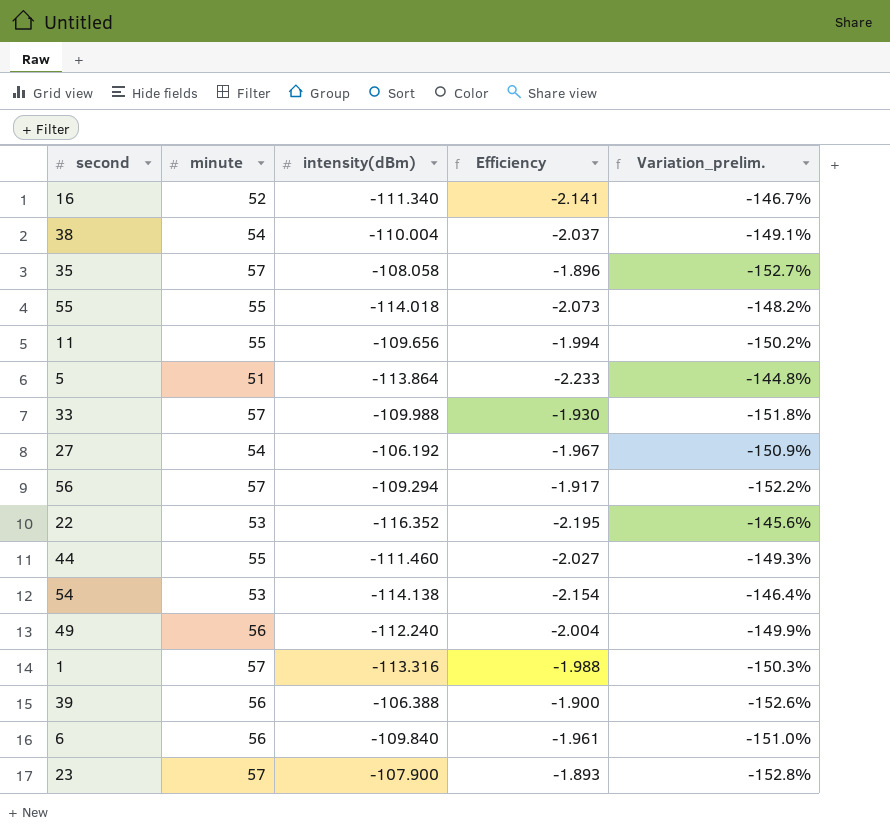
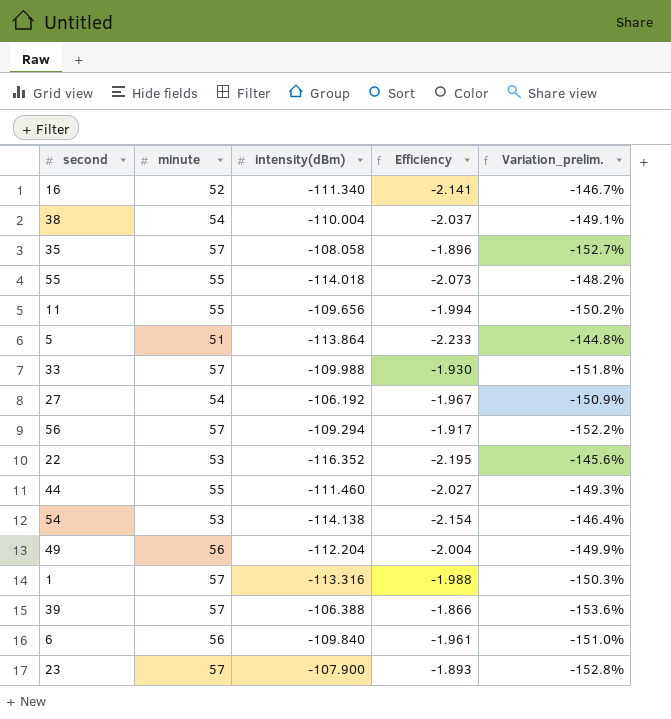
49 | intensity(dBm): -112.240 -> -112.204
39 | minute: 56 -> 57
39 | Efficiency: -1.900 -> -1.866
39 | Variation_prelim.: -152.6% -> -153.6%

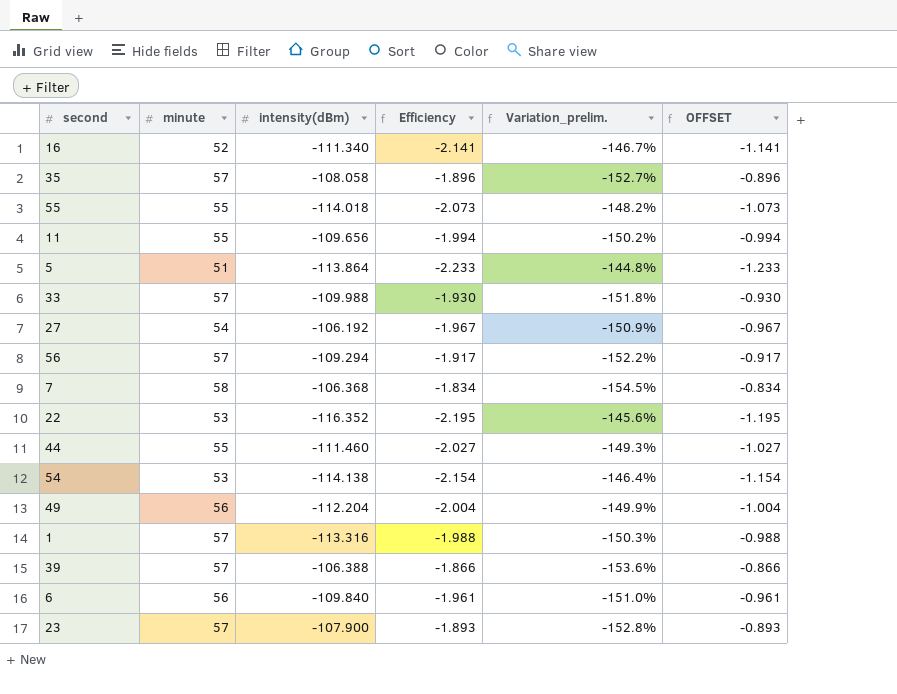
column OFFSET | formula: none -> [Efficiency] + 1
row 38: 54 | -110.004 | -2.037 | -149.1% -> none
row 7: none -> 58 | -106.368 | -1.834 | -154.5% | -0.834

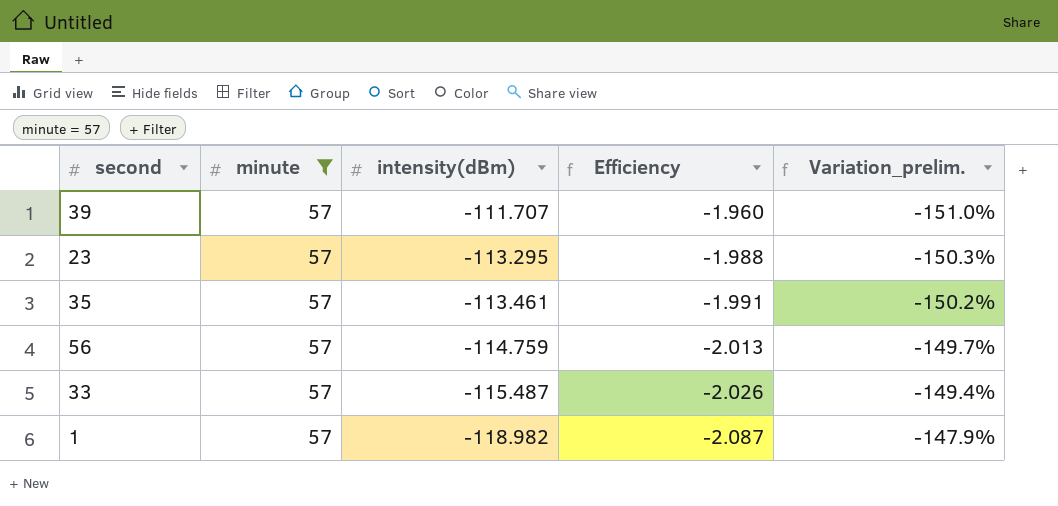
filter: none -> minute = 57
row order: none -> intensity(dBm) descending
column OFFSET | formula: [Efficiency] + 1 -> none
39 | intensity(dBm): -106.388 -> -111.707
39 | Efficiency: -1.866 -> -1.960
39 | Variation_prelim.: -153.6% -> -151.0%
23 | intensity(dBm): -107.900 -> -113.295
23 | Efficiency: -1.893 -> -1.988
23 | Variation_prelim.: -152.8% -> -150.3%
35 | intensity(dBm): -108.058 -> -113.461
35 | Efficiency: -1.896 -> -1.991
35 | Variation_prelim.: -152.7% -> -150.2%
56 | intensity(dBm): -109.294 -> -114.759
56 | Efficiency: -1.917 -> -2.013
56 | Variation_prelim.: -152.2% -> -149.7%
33 | intensity(dBm): -109.988 -> -115.487
33 | Efficiency: -1.930 -> -2.026
33 | Variation_prelim.: -151.8% -> -149.4%
1 | intensity(dBm): -113.316 -> -118.982
1 | Efficiency: -1.988 -> -2.087
1 | Variation_prelim.: -150.3% -> -147.9%

